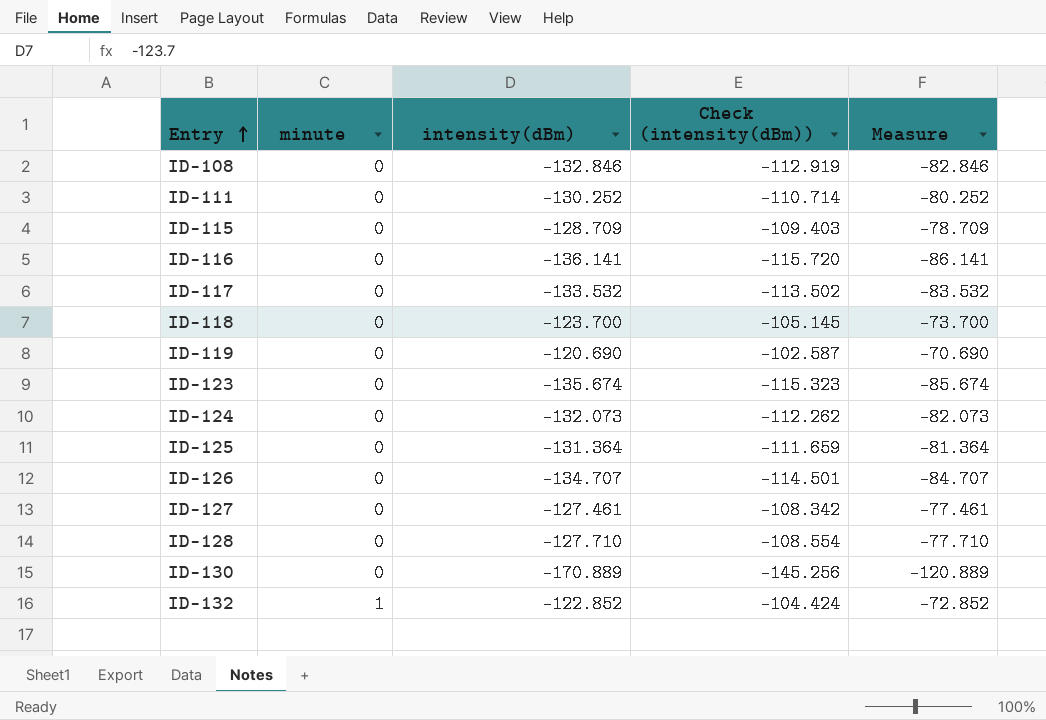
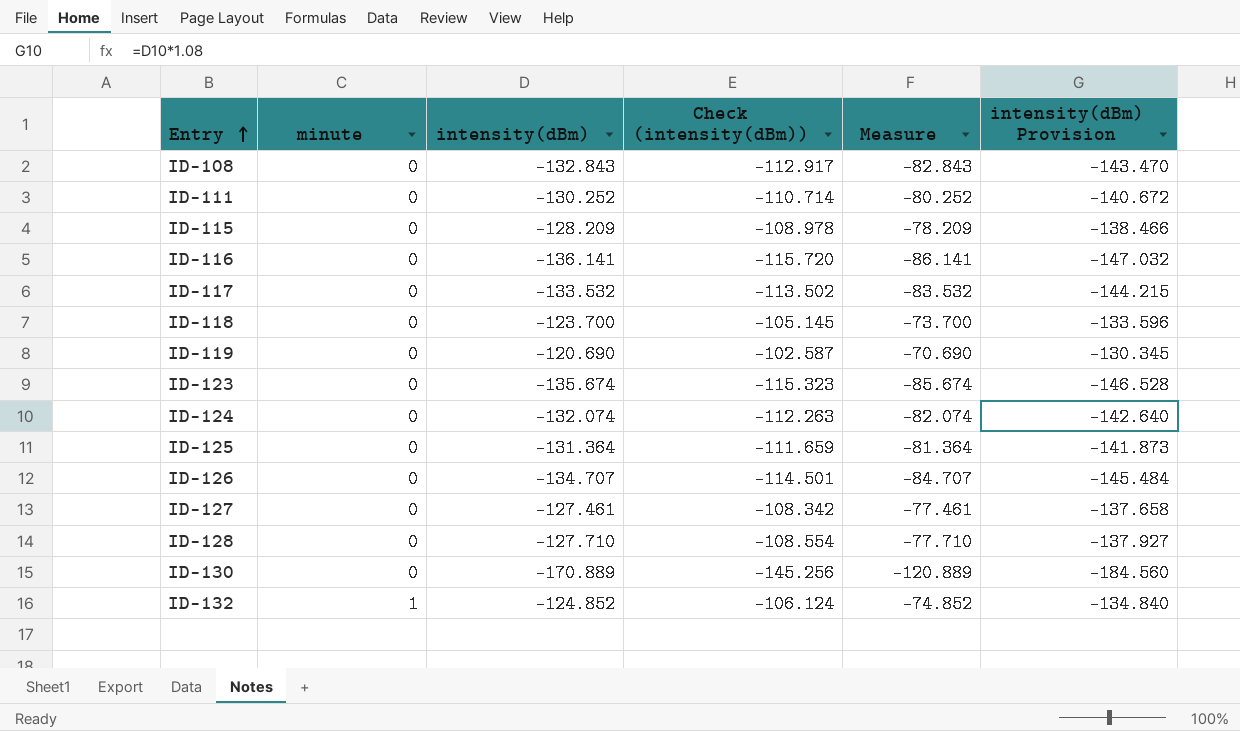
column intensity(dBm) Provision | formula: none -> [intensity(dBm)] * 1.08
ID-108 | intensity(dBm): -132.846 -> -132.843
ID-108 | Check (intensity(dBm)): -112.919 -> -112.917
ID-108 | Measure: -82.846 -> -82.843
ID-115 | intensity(dBm): -128.709 -> -128.209
ID-115 | Check (intensity(dBm)): -109.403 -> -108.978
ID-115 | Measure: -78.709 -> -78.209
ID-124 | intensity(dBm): -132.073 -> -132.074
ID-124 | Check (intensity(dBm)): -112.262 -> -112.263
ID-124 | Measure: -82.073 -> -82.074
ID-132 | intensity(dBm): -122.852 -> -124.852
ID-132 | Check (intensity(dBm)): -104.424 -> -106.124
ID-132 | Measure: -72.852 -> -74.852

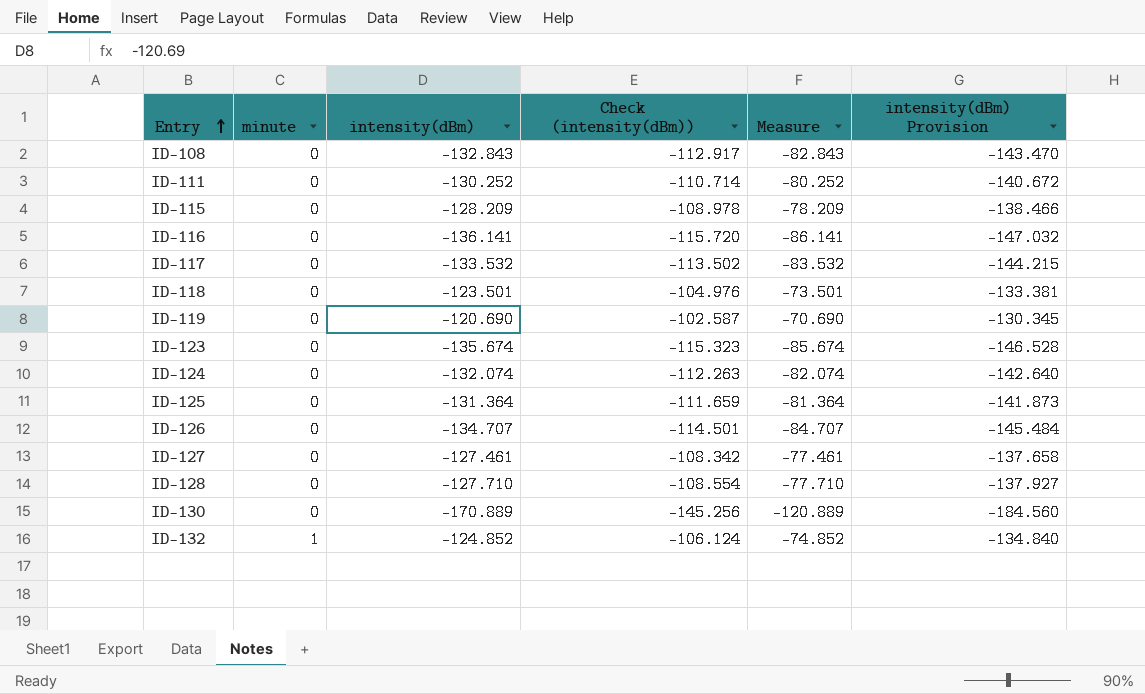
ID-118 | intensity(dBm): -123.700 -> -123.501
ID-118 | Check (intensity(dBm)): -105.145 -> -104.976
ID-118 | Measure: -73.700 -> -73.501
ID-118 | intensity(dBm) Provision: -133.596 -> -133.381

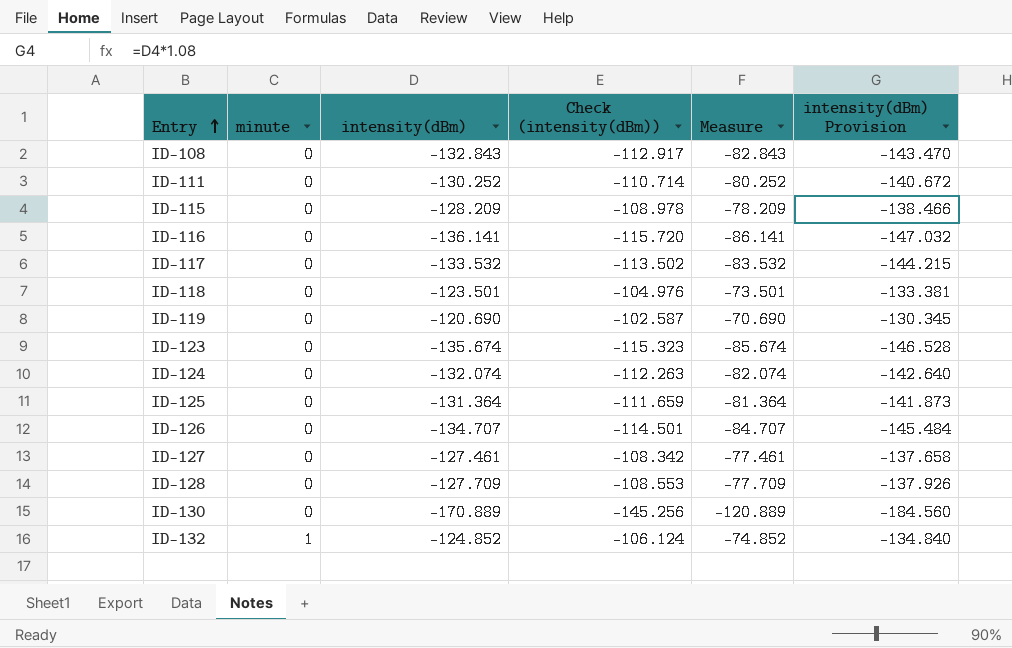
ID-128 | intensity(dBm): -127.710 -> -127.709
ID-128 | Check (intensity(dBm)): -108.554 -> -108.553
ID-128 | Measure: -77.710 -> -77.709
ID-128 | intensity(dBm) Provision: -137.927 -> -137.926

